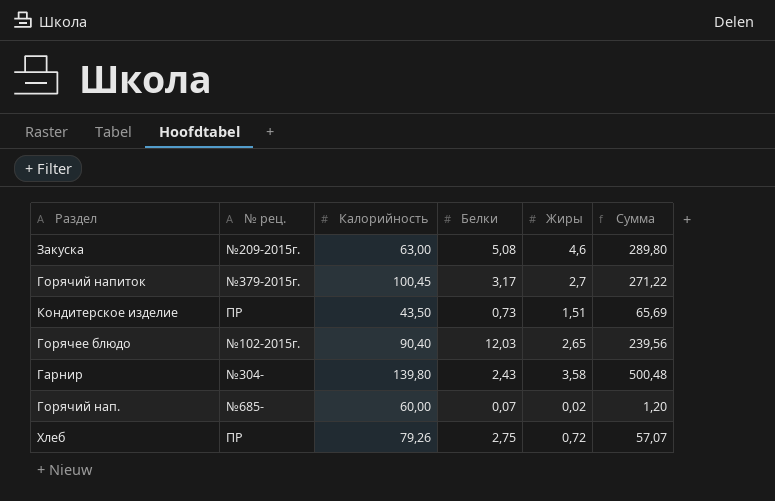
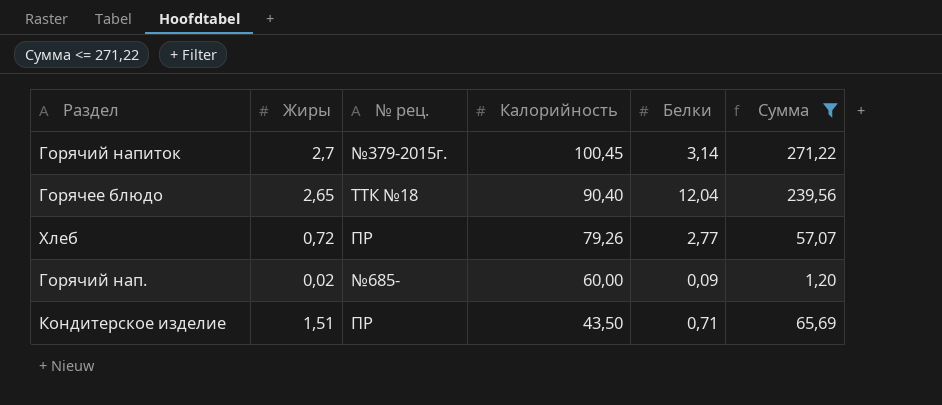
filter: none -> Сумма <= 271,22
row order: none -> Калорийность descending
column Жиры | position: 5 -> 2
Горячий напиток | Белки: 3,17 -> 3,14
Горячее блюдо | № рец.: №102-2015г. -> ТТК №18
Горячее блюдо | Белки: 12,03 -> 12,04
Хлеб | Белки: 2,75 -> 2,77
Горячий нап. | Белки: 0,07 -> 0,09
Кондитерское изделие | Белки: 0,73 -> 0,71

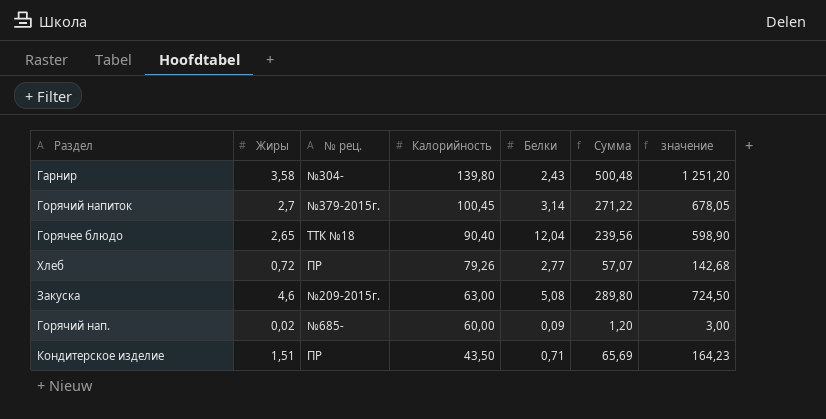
filter: Сумма <= 271,22 -> none
column значение | formula: none -> [Сумма] * 2,5

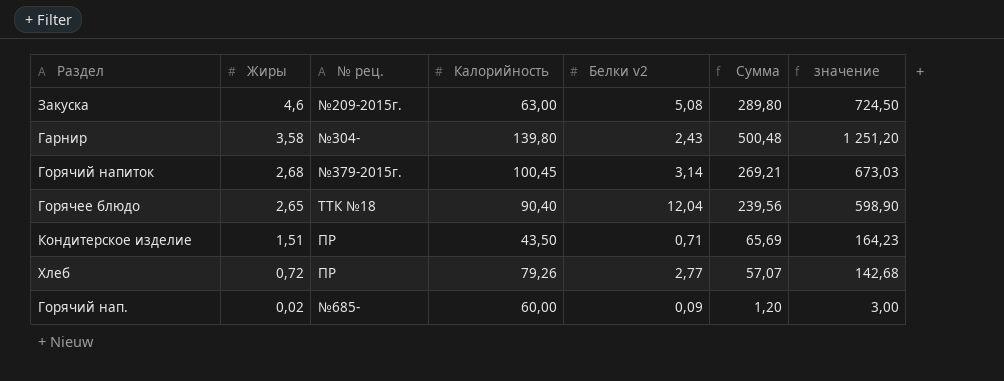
row order: Калорийность descending -> Жиры descending
column name: Белки -> Белки v2
Горячий напиток | Жиры: 2,7 -> 2,68
Горячий напиток | Сумма: 271,22 -> 269,21
Горячий напиток | значение: 678,05 -> 673,03

